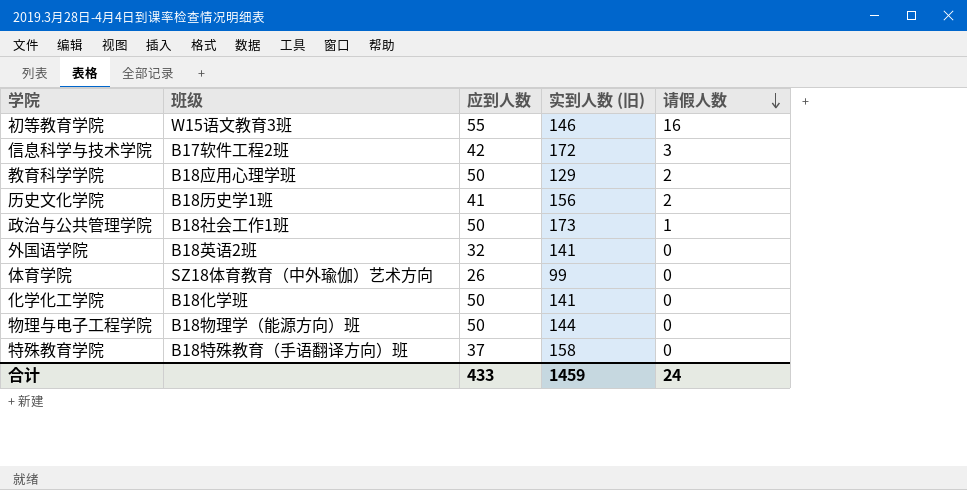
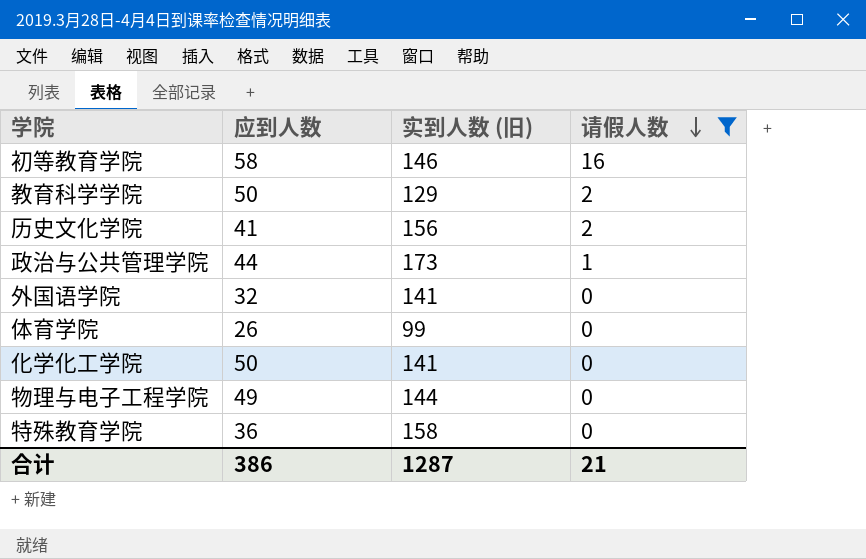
filter: none -> 请假人数 != 3
column 班级 | position: 2 -> none
初等教育学院 | 应到人数: 55 -> 58
政治与公共管理学院 | 应到人数: 50 -> 44
物理与电子工程学院 | 应到人数: 50 -> 49
特殊教育学院 | 应到人数: 37 -> 36
合计 | 应到人数: 433 -> 386
合计 | 实到人数 (旧): 1459 -> 1287
合计 | 请假人数: 24 -> 21

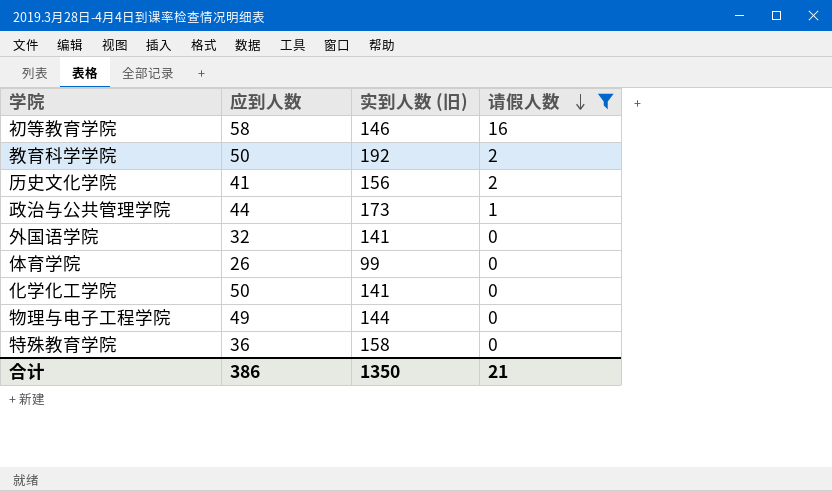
教育科学学院 | 实到人数 (旧): 129 -> 192
合计 | 实到人数 (旧): 1287 -> 1350

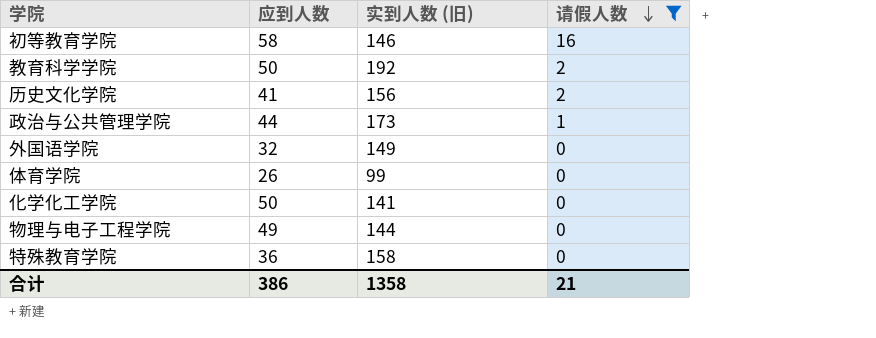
外国语学院 | 实到人数 (旧): 141 -> 149
合计 | 实到人数 (旧): 1350 -> 1358

